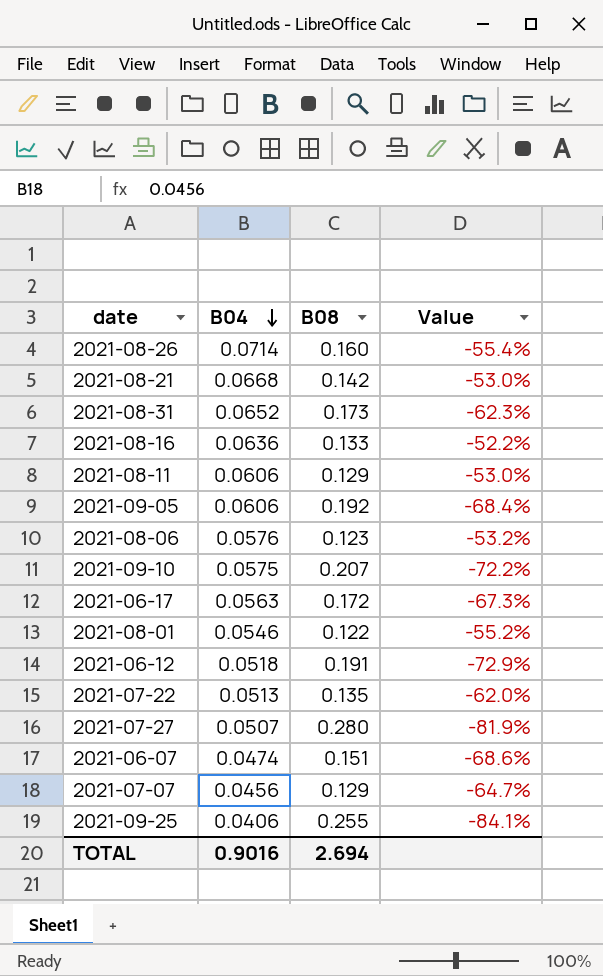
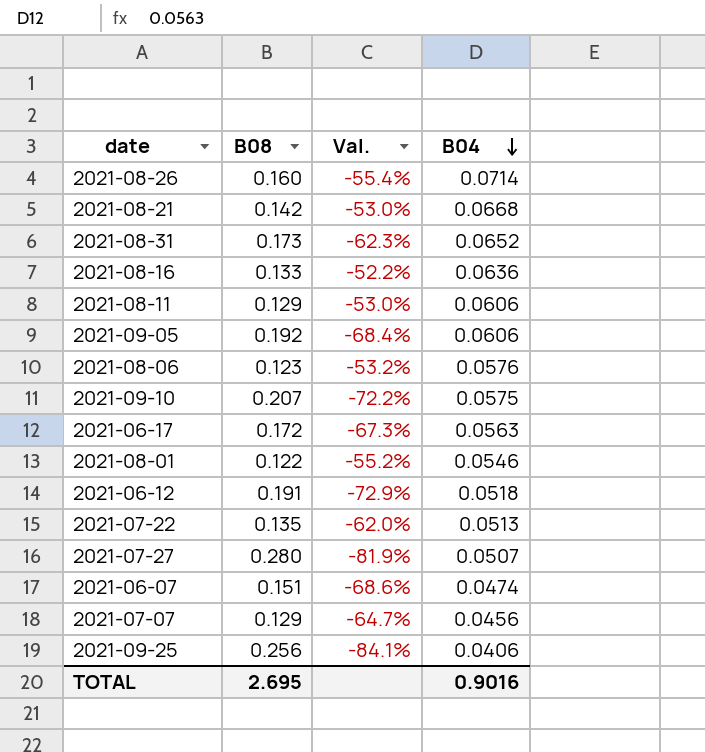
column name: Value -> Val.
column B04 | position: 2 -> 4
2021-09-25 | B08: 0.255 -> 0.256
TOTAL | B08: 2.694 -> 2.695

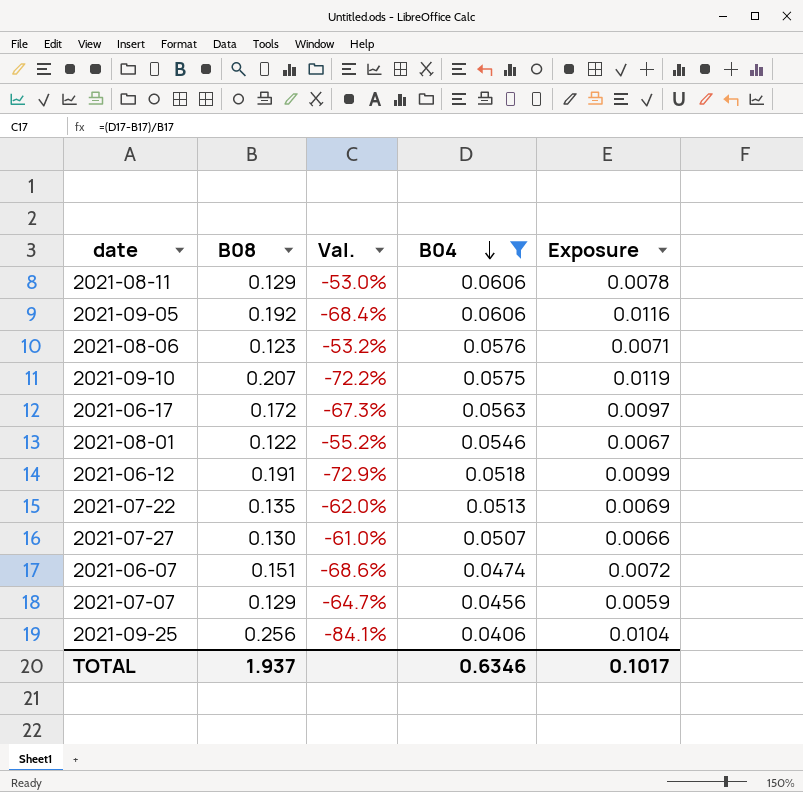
filter: none -> B04 <= 0.0606
column Exposure | formula: none -> [B08] * [B04]
2021-07-27 | B08: 0.280 -> 0.130
2021-07-27 | Val.: -81.9% -> -61.0%
TOTAL | B08: 2.695 -> 1.937
TOTAL | B04: 0.9016 -> 0.6346

